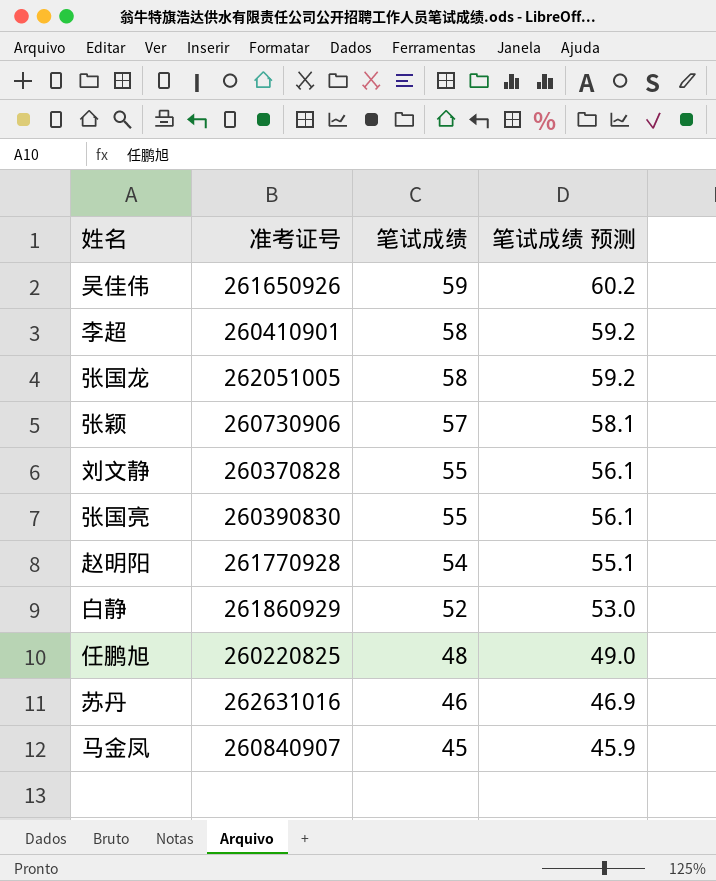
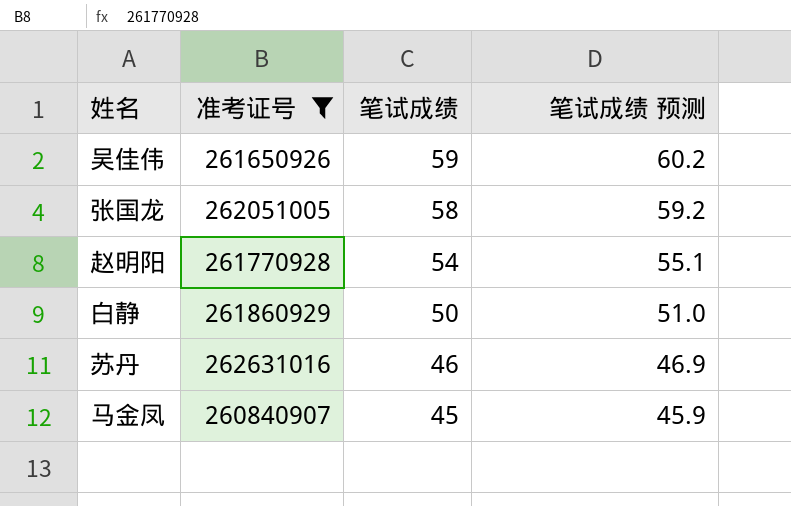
filter: none -> 准考证号 >= 260840907
白静 | 笔试成绩: 52 -> 50
白静 | 笔试成绩 预测: 53.0 -> 51.0

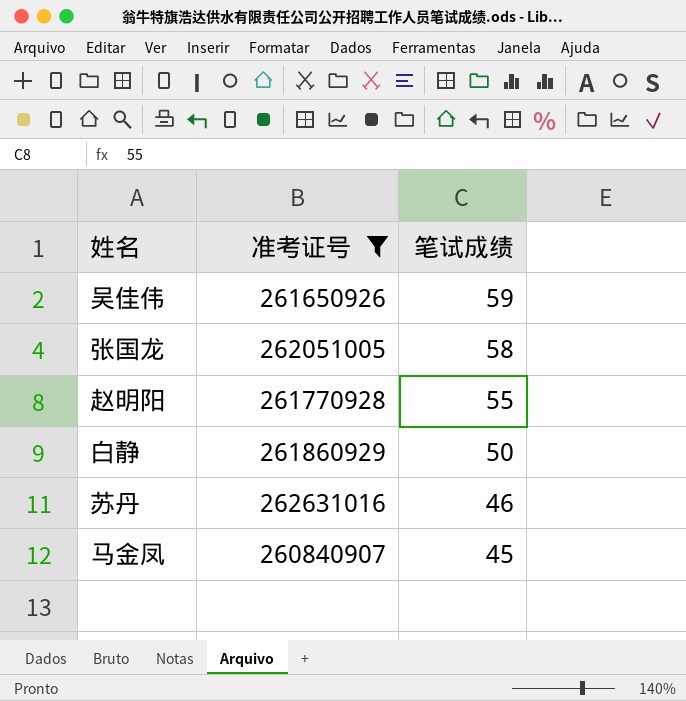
column 笔试成绩 预测 | formula: [笔试成绩] * 1.02 -> none
赵明阳 | 笔试成绩: 54 -> 55

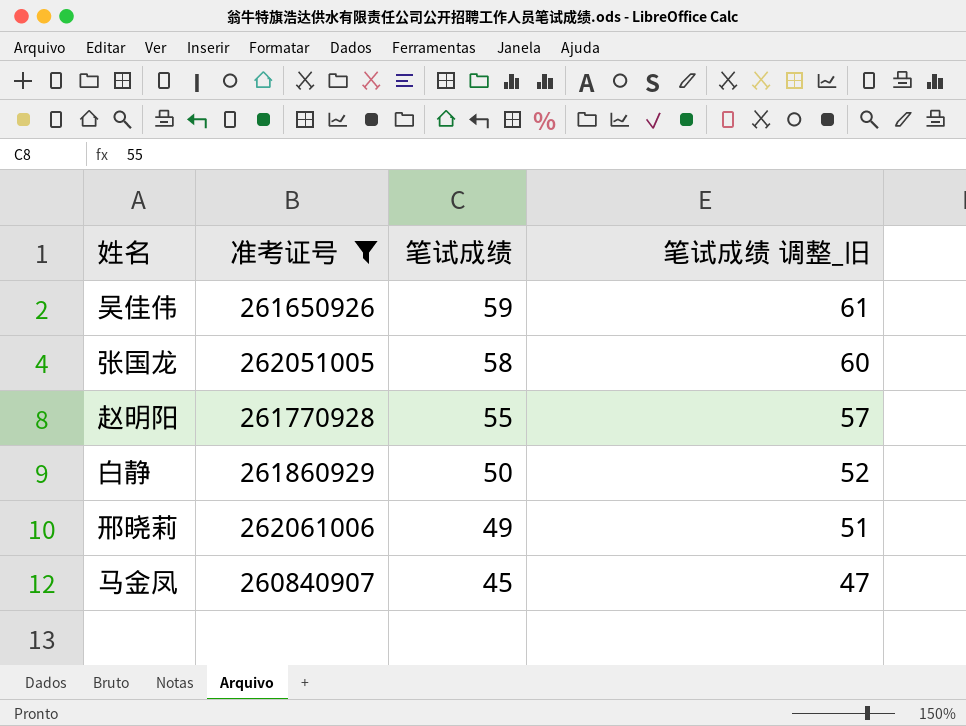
column 笔试成绩 调整_旧 | formula: none -> [笔试成绩] + 2
row 苏丹: 262631016 | 46 -> none
row 邢晓莉: none -> 262061006 | 49 | 51

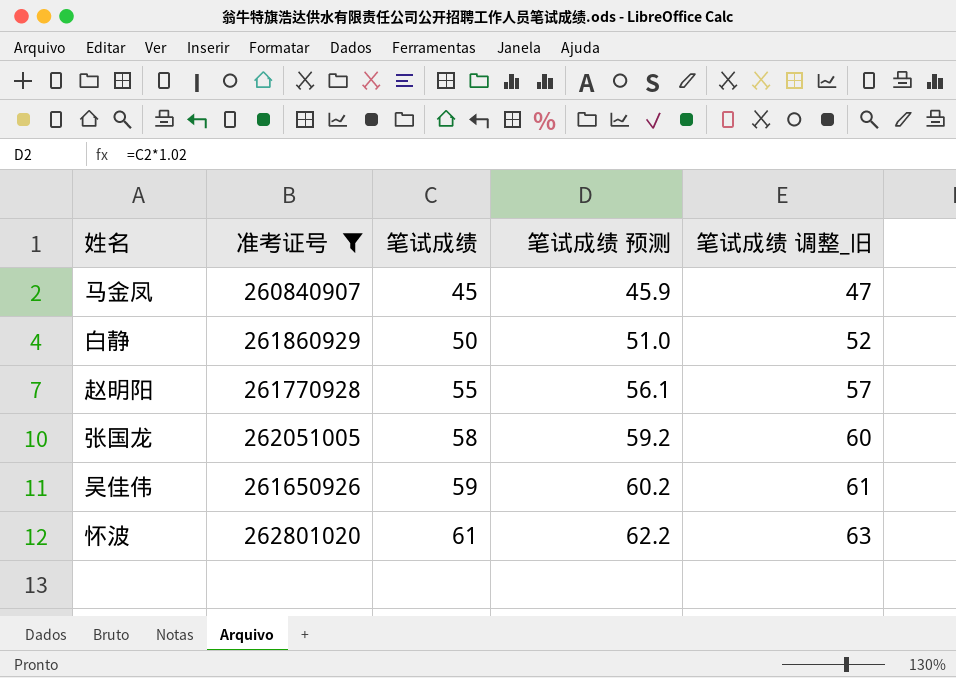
row order: 笔试成绩 descending -> 笔试成绩 ascending
column 笔试成绩 预测 | formula: none -> [笔试成绩] * 1.02
row 邢晓莉: 262061006 | 49 | 51 -> none
row 怀波: none -> 262801020 | 61 | 62.2 | 63

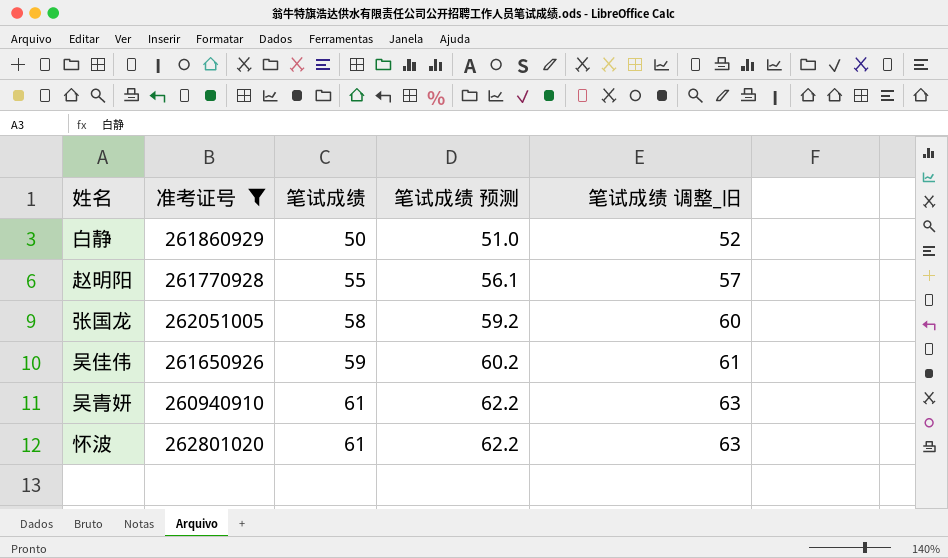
row 马金凤: 260840907 | 45 | 45.9 | 47 -> none
row 吴青妍: none -> 260940910 | 61 | 62.2 | 63

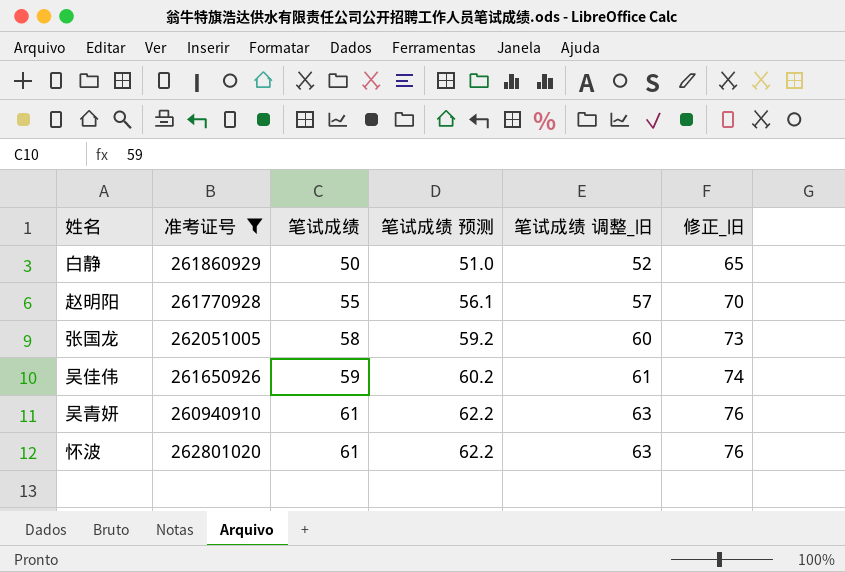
column 修正_旧 | formula: none -> [笔试成绩] + 15

